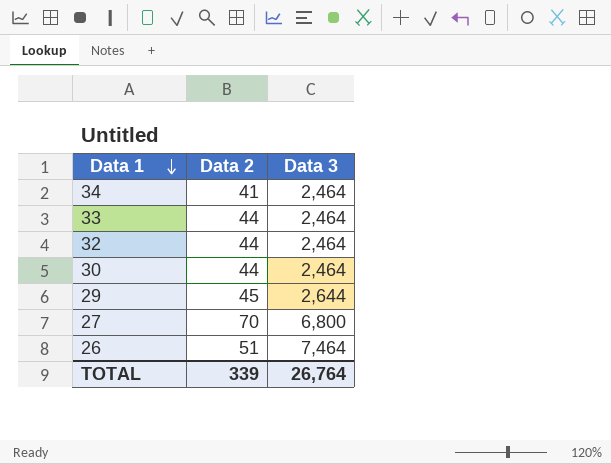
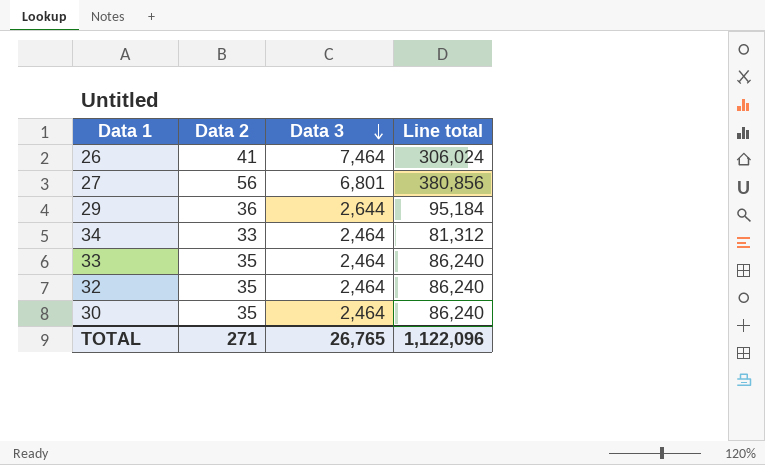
row order: Data 1 descending -> Data 3 descending
column Line total | formula: none -> [Data 2] * [Data 3]
26 | Data 2: 51 -> 41
27 | Data 2: 70 -> 56
27 | Data 3: 6,800 -> 6,801
29 | Data 2: 45 -> 36
34 | Data 2: 41 -> 33
33 | Data 2: 44 -> 35
32 | Data 2: 44 -> 35
30 | Data 2: 44 -> 35
TOTAL | Data 2: 339 -> 271
TOTAL | Data 3: 26,764 -> 26,765

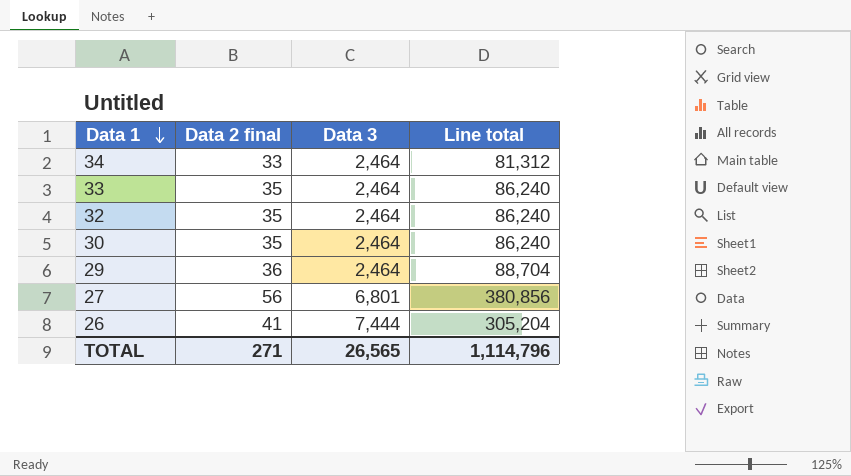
row order: Data 3 descending -> Data 1 descending
column name: Data 2 -> Data 2 final
29 | Data 3: 2,644 -> 2,464
29 | Line total: 95,184 -> 88,704
26 | Data 3: 7,464 -> 7,444
26 | Line total: 306,024 -> 305,204
TOTAL | Data 3: 26,765 -> 26,565
TOTAL | Line total: 1,122,096 -> 1,114,796

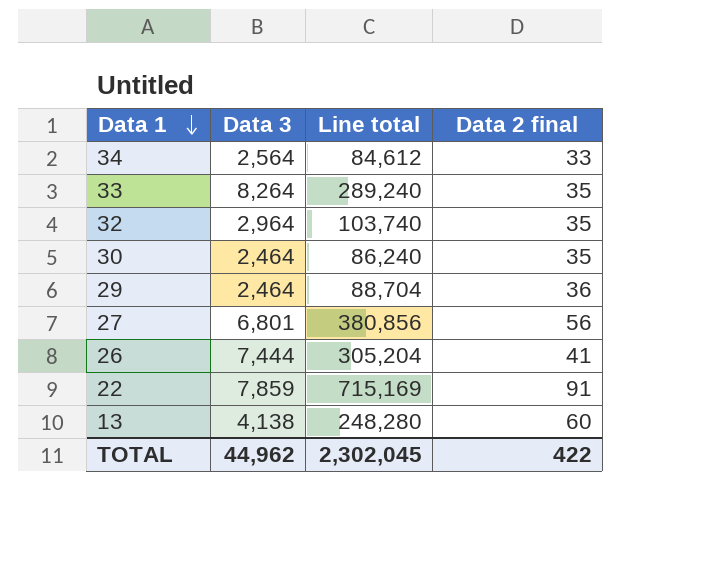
column Data 2 final | position: 2 -> 4
34 | Data 3: 2,464 -> 2,564
34 | Line total: 81,312 -> 84,612
33 | Data 3: 2,464 -> 8,264
33 | Line total: 86,240 -> 289,240
32 | Data 3: 2,464 -> 2,964
32 | Line total: 86,240 -> 103,740
row 22: none -> 7,859 | 715,169 | 91
row 13: none -> 4,138 | 248,280 | 60
TOTAL | Data 3: 26,565 -> 44,962
TOTAL | Line total: 1,114,796 -> 2,302,045
TOTAL | Data 2 final: 271 -> 422

